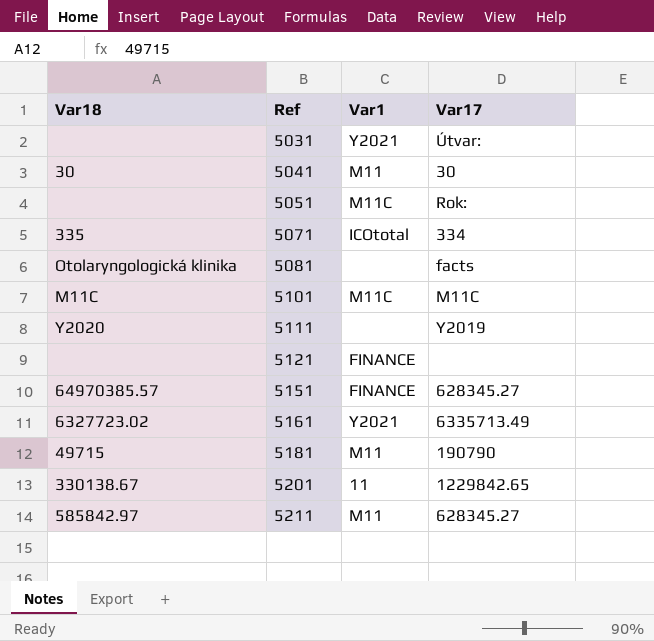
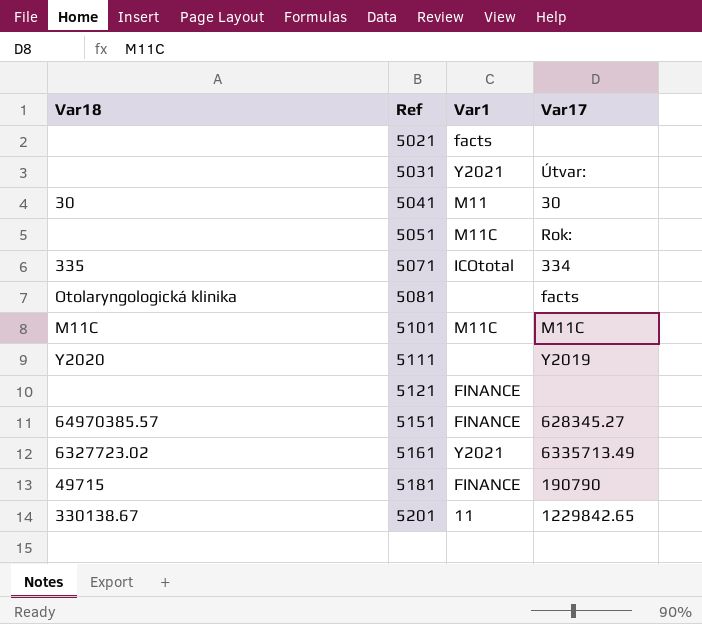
row 5211: 585842.97 | M11 | 628345.27 -> none
row 5021: none -> none | facts | none
5181 | Var1: M11 -> FINANCE

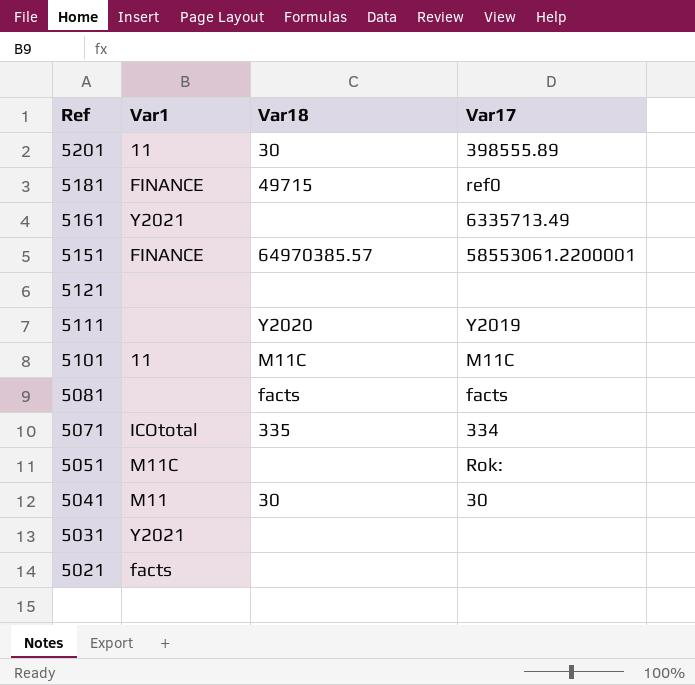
row order: Ref ascending -> Ref descending
column Var18 | position: 1 -> 3
5201 | Var18: 330138.67 -> 30
5201 | Var17: 1229842.65 -> 398555.89
5181 | Var17: 190790 -> ref0
5161 | Var18: 6327723.02 -> none
5151 | Var17: 628345.27 -> 58553061.2200001
5121 | Var1: FINANCE -> none
5101 | Var1: M11C -> 11
5081 | Var18: Otolaryngologická klinika -> facts
5031 | Var17: Útvar: -> none

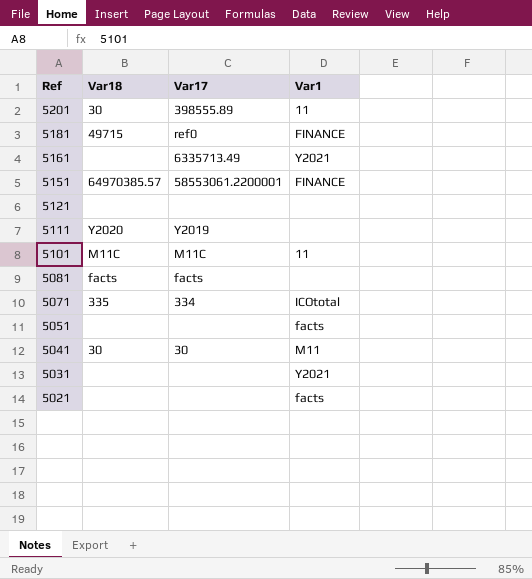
column Var1 | position: 2 -> 4
5051 | Var17: Rok: -> none
5051 | Var1: M11C -> facts

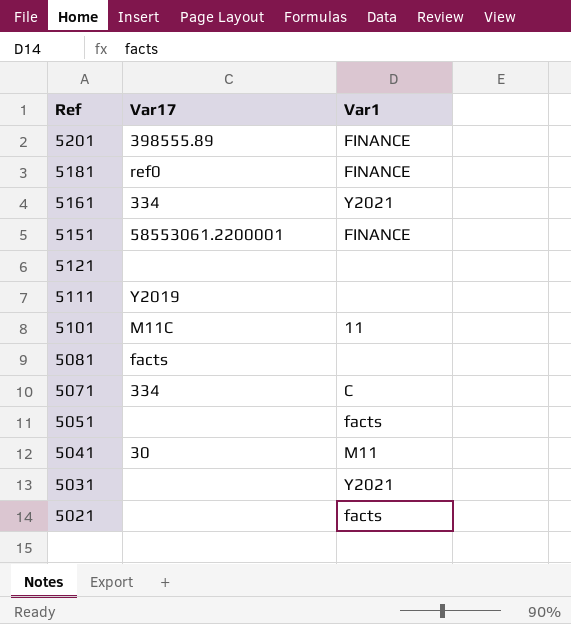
column Var18 | position: 2 -> none
5201 | Var1: 11 -> FINANCE
5161 | Var17: 6335713.49 -> 334
5071 | Var1: ICOtotal -> C

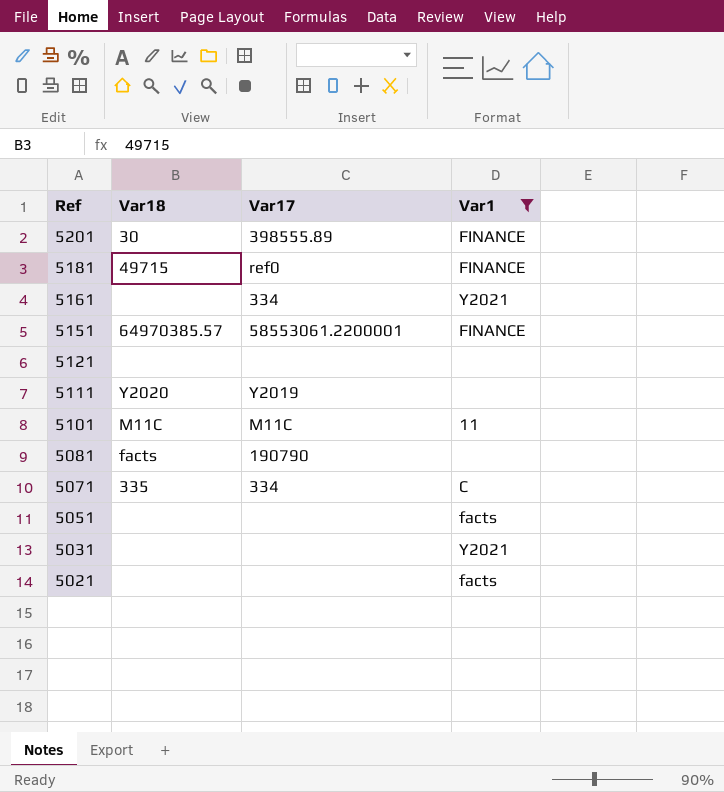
filter: none -> Var1 != M11
column Var18 | position: none -> 2
5081 | Var17: facts -> 190790

